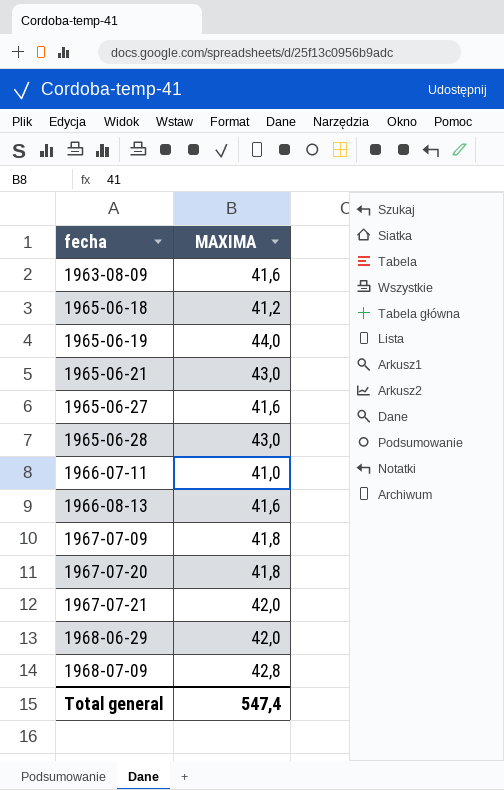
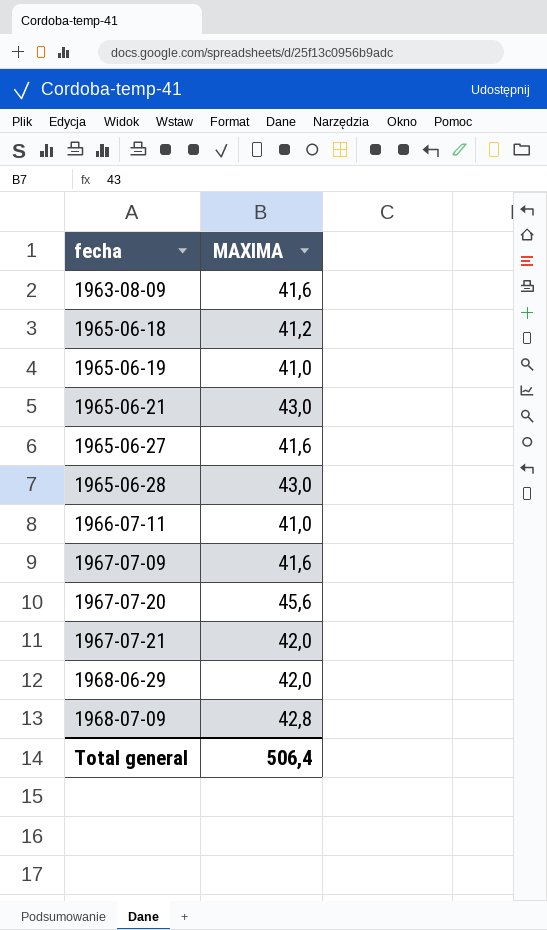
row 1966-08-13: 41,6 -> none
1965-06-19 | MAXIMA: 44,0 -> 41,0
1967-07-09 | MAXIMA: 41,8 -> 41,6
1967-07-20 | MAXIMA: 41,8 -> 45,6
Total general | MAXIMA: 547,4 -> 506,4

